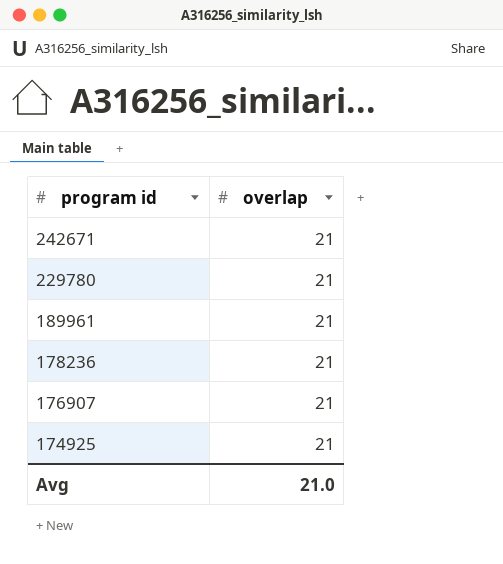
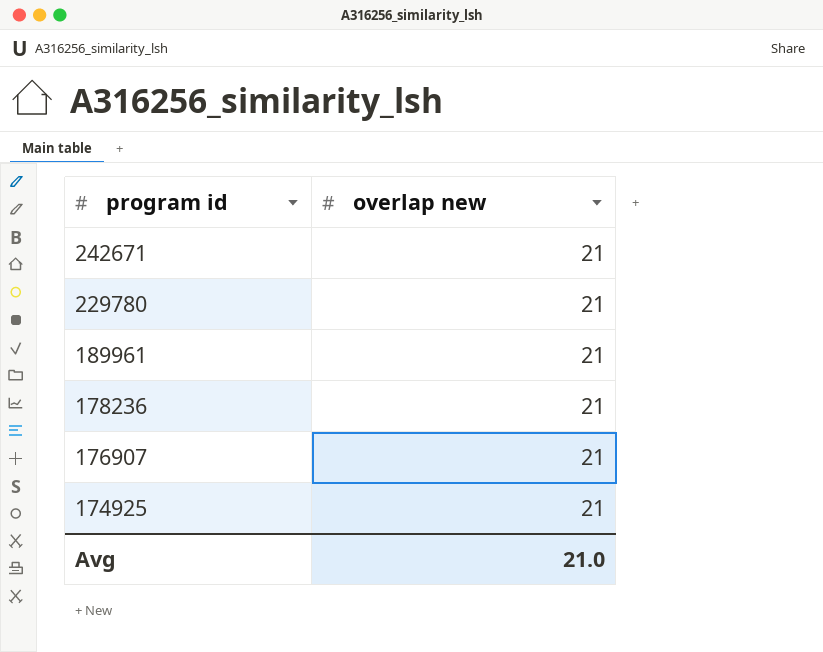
column name: overlap -> overlap new

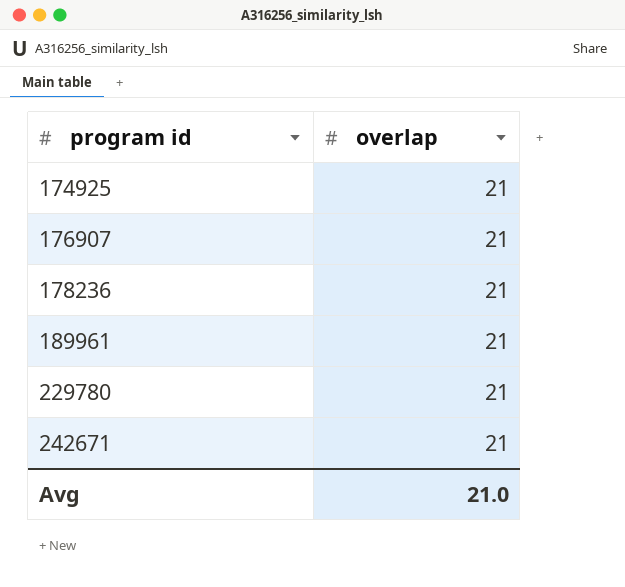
row order: program id descending -> program id ascending
column name: overlap new -> overlap

